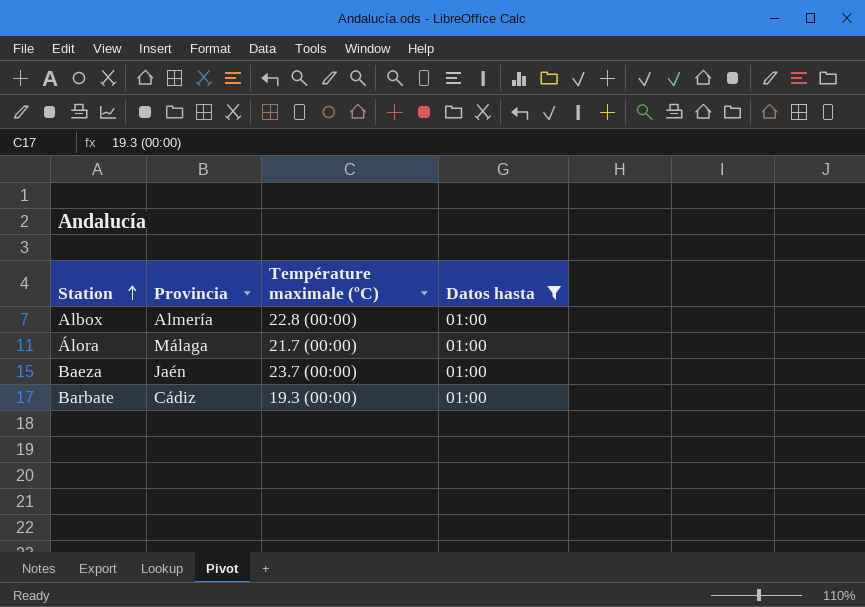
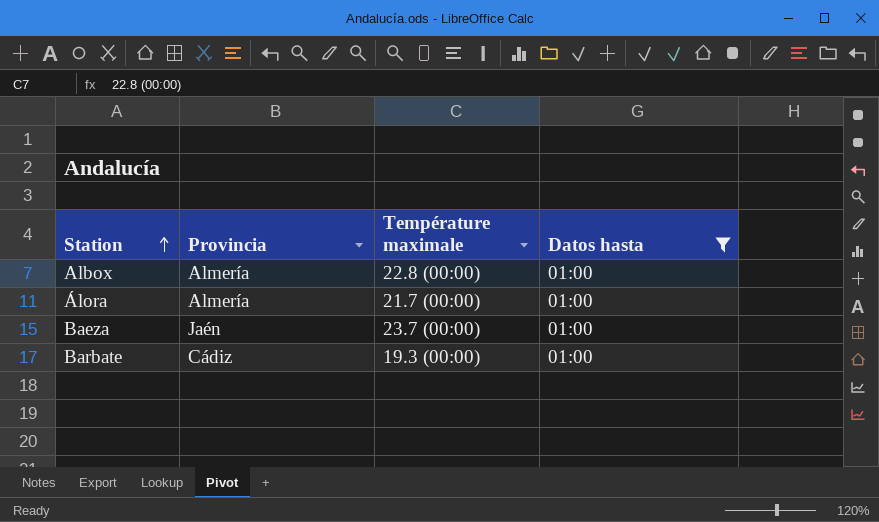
column name: Température maximale (ºC) -> Température maximale
Álora | Provincia: Málaga -> Almería

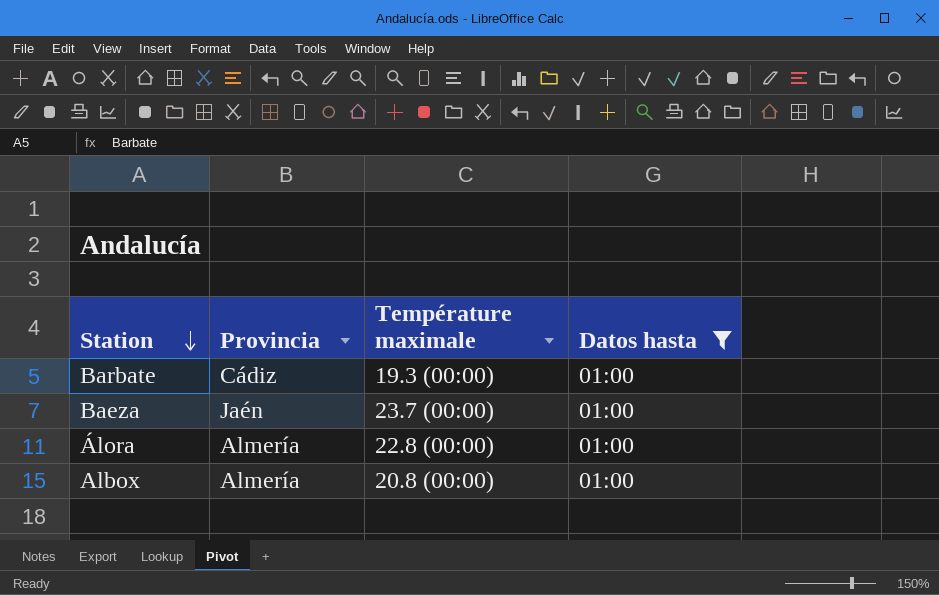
row order: Station ascending -> Station descending
Álora | Température maximale: 21.7 (00:00) -> 22.8 (00:00)
Albox | Température maximale: 22.8 (00:00) -> 20.8 (00:00)

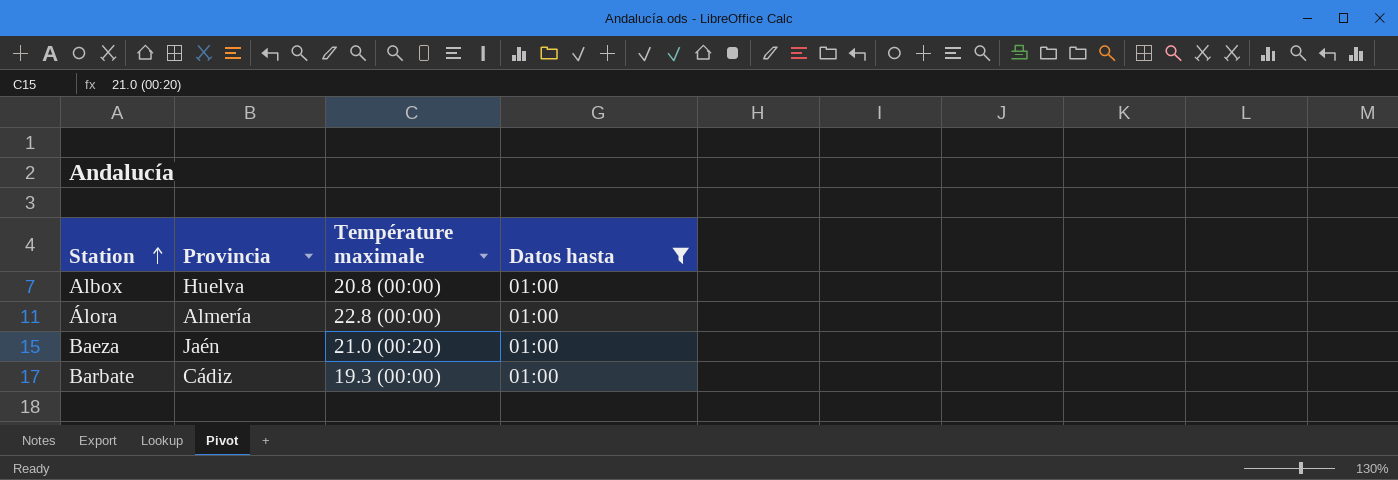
row order: Station descending -> Station ascending
Albox | Provincia: Almería -> Huelva
Baeza | Température maximale: 23.7 (00:00) -> 21.0 (00:20)

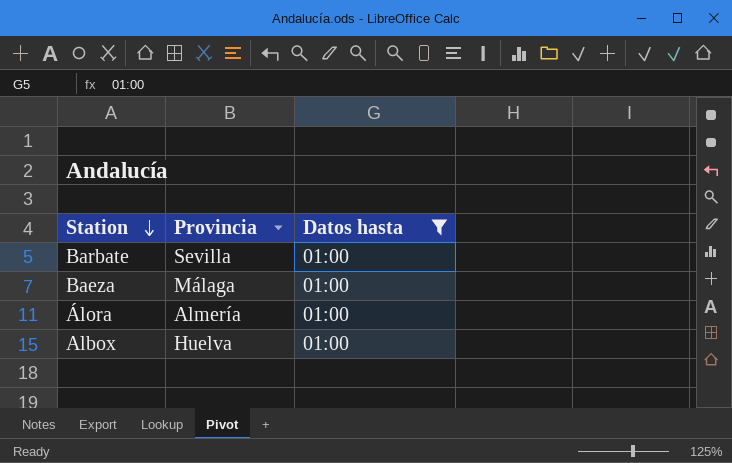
row order: Station ascending -> Station descending
column Température maximale | position: 3 -> none
Barbate | Provincia: Cádiz -> Sevilla
Baeza | Provincia: Jaén -> Málaga

